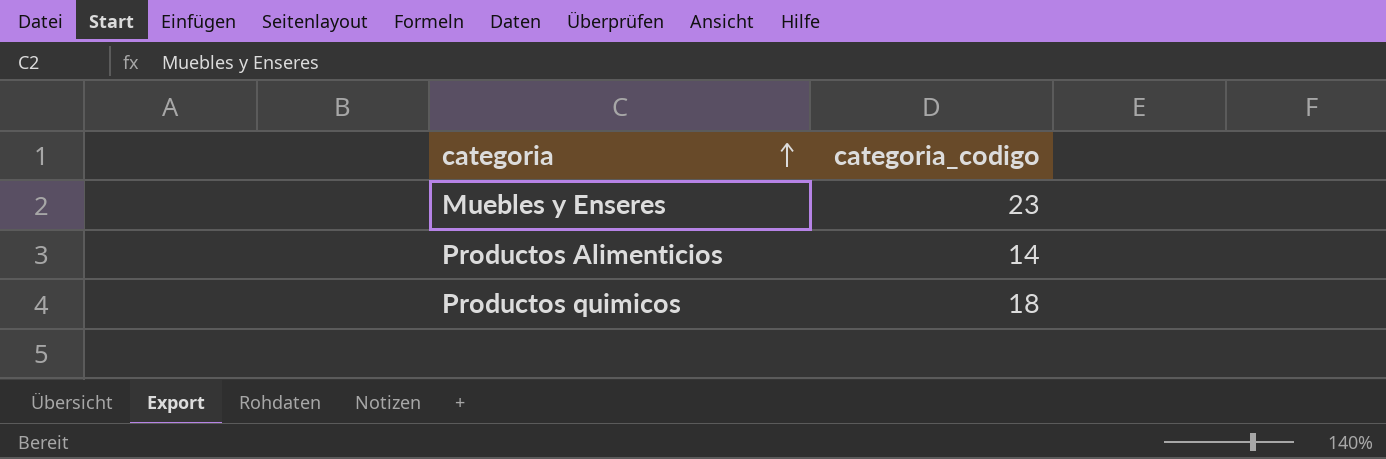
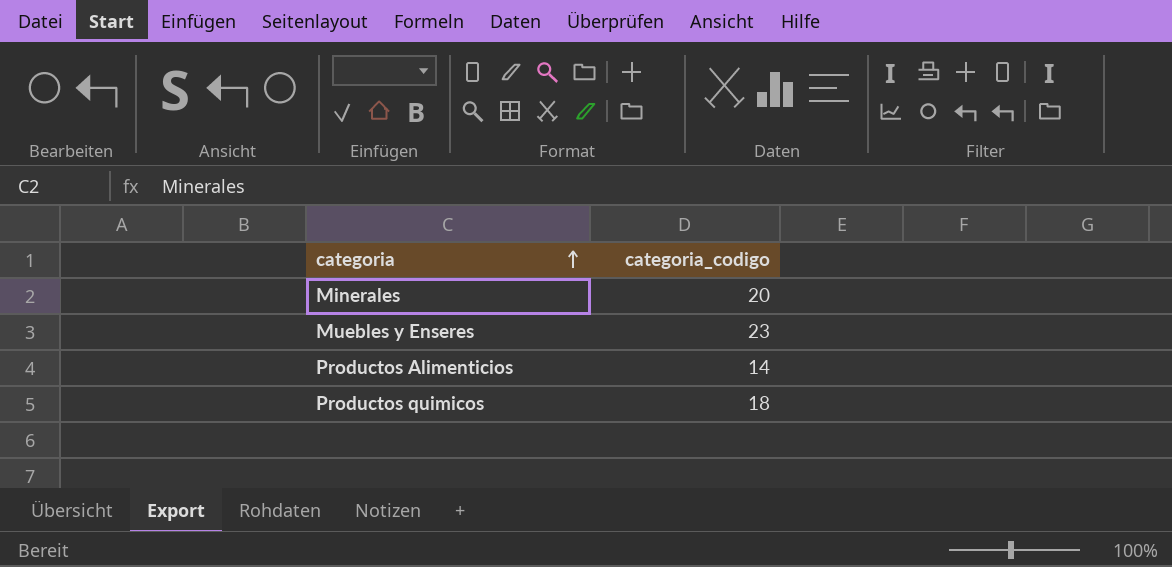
row Minerales: none -> 20

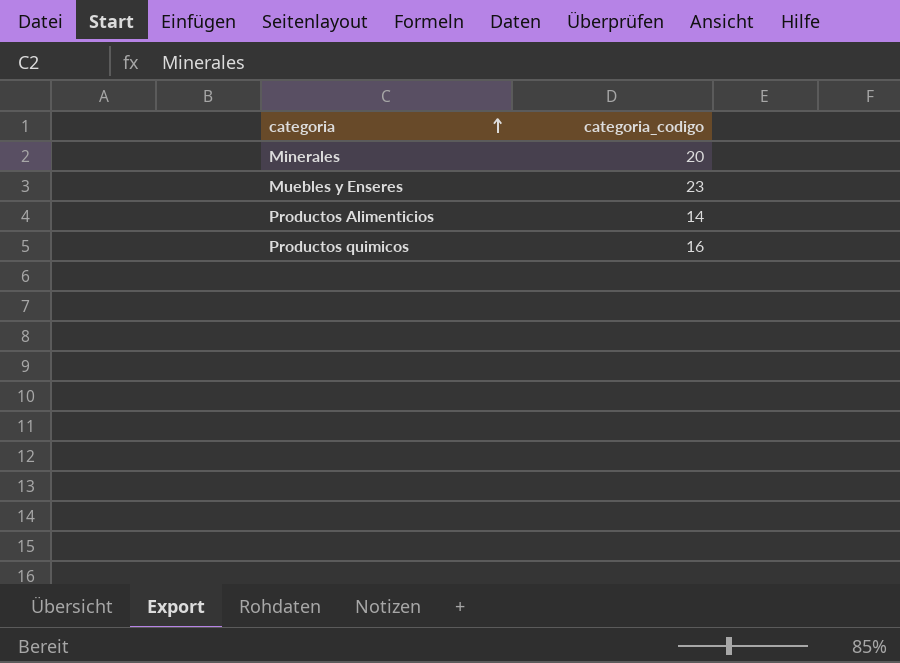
Productos quimicos | categoria_codigo: 18 -> 16

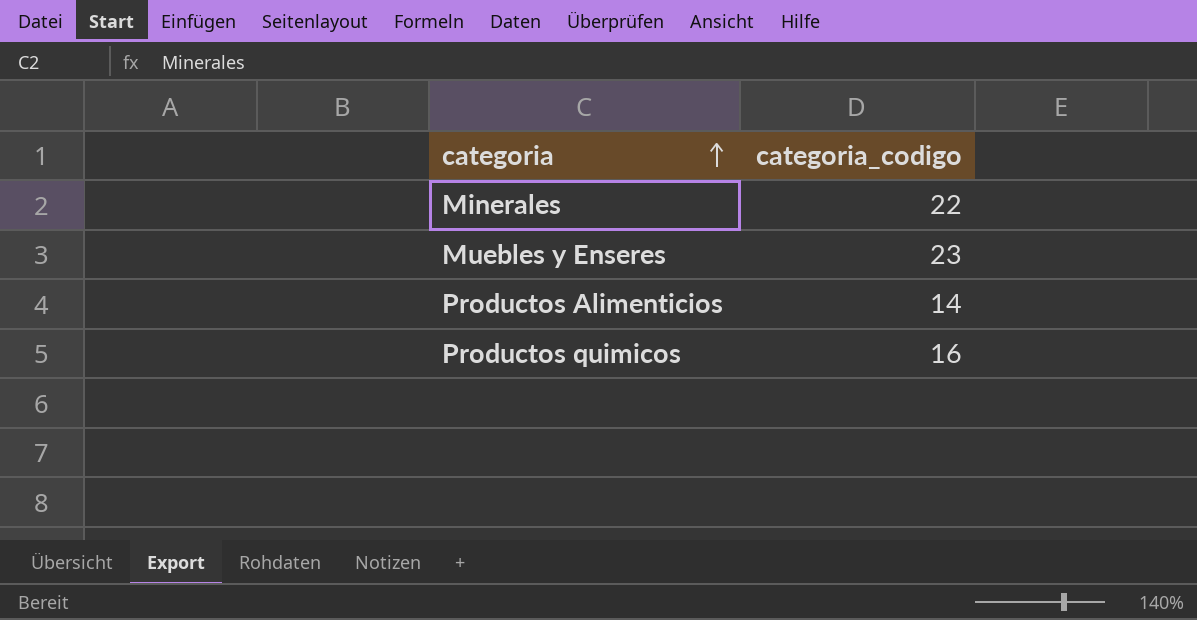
Minerales | categoria_codigo: 20 -> 22

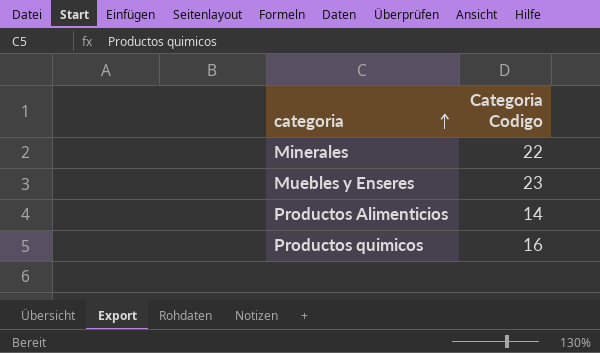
column name: categoria_codigo -> Categoria Codigo

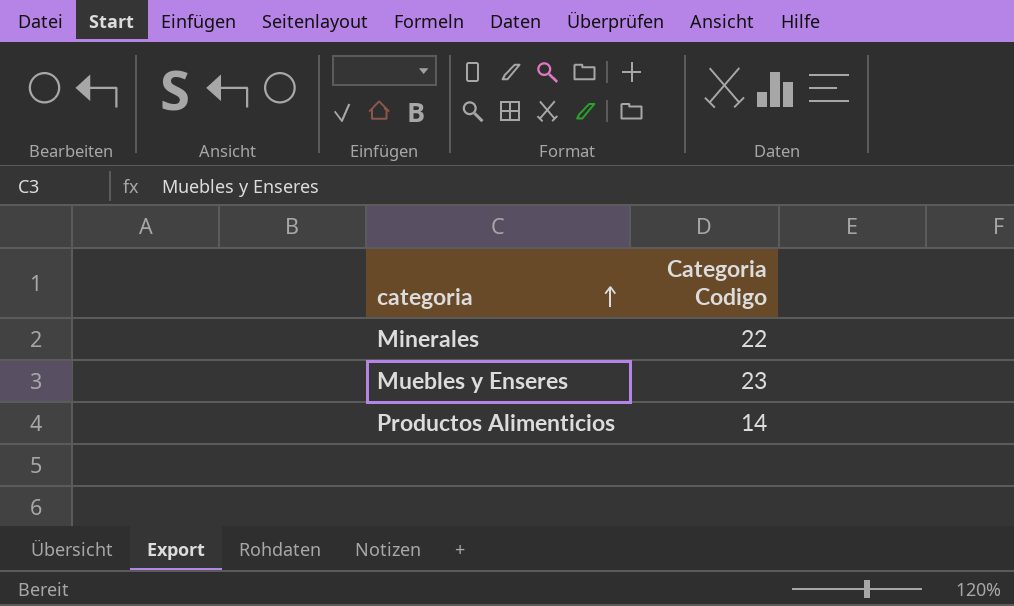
row Productos quimicos: 16 -> none

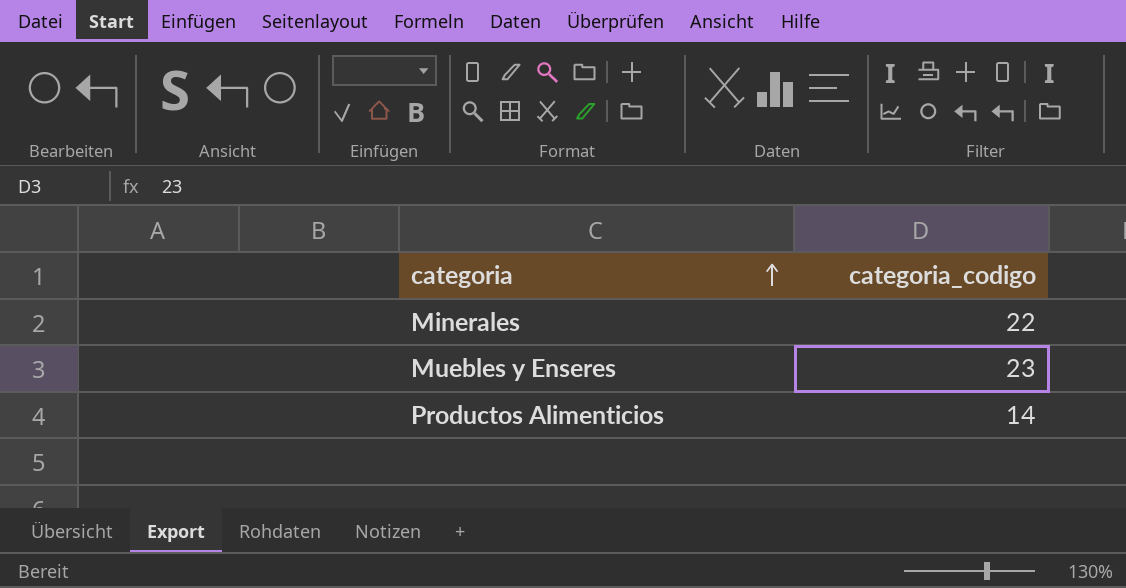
column name: Categoria Codigo -> categoria_codigo

